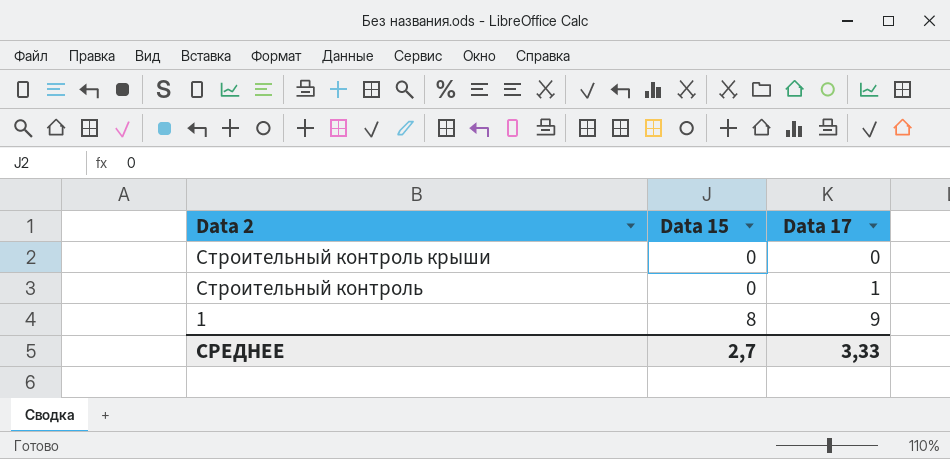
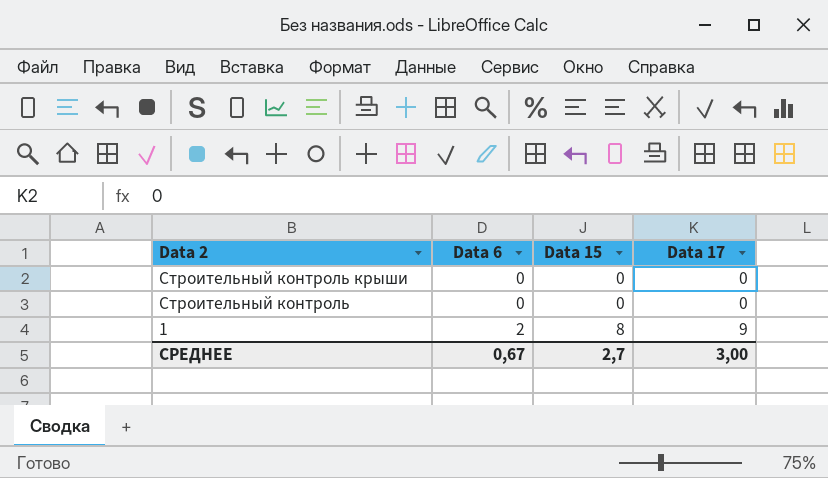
column Data 6 | position: none -> 2
Строительный контроль | Data 17: 1 -> 0
СРЕДНЕЕ | Data 17: 3,33 -> 3,00

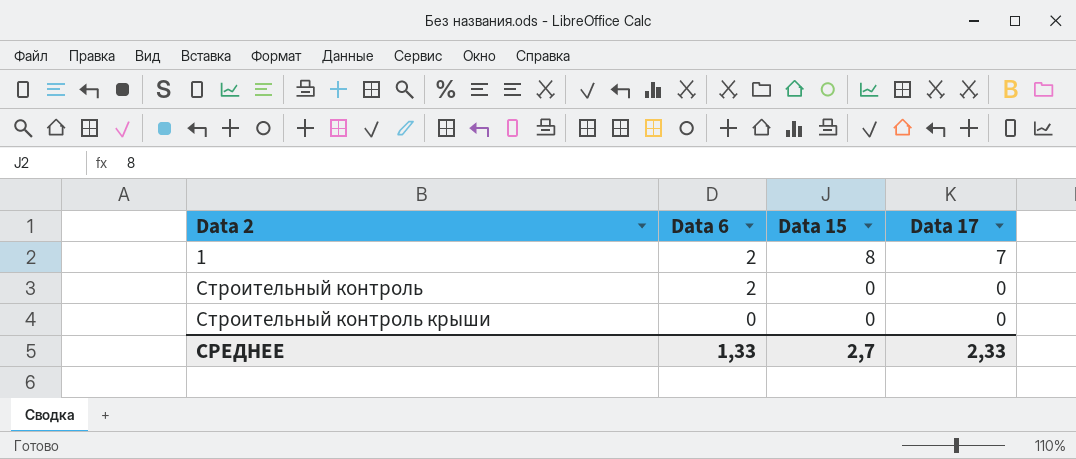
row order: Data 2 descending -> Data 2 ascending
1 | Data 17: 9 -> 7
Строительный контроль | Data 6: 0 -> 2
СРЕДНЕЕ | Data 6: 0,67 -> 1,33
СРЕДНЕЕ | Data 17: 3,00 -> 2,33

